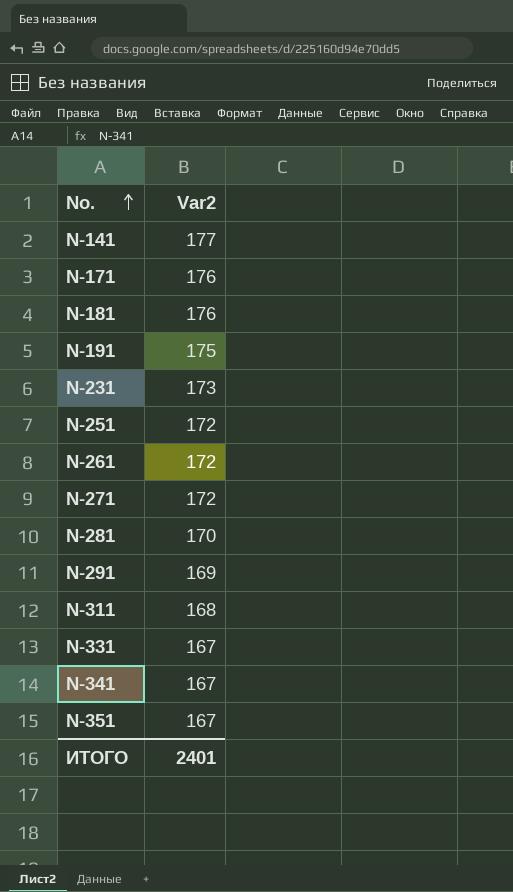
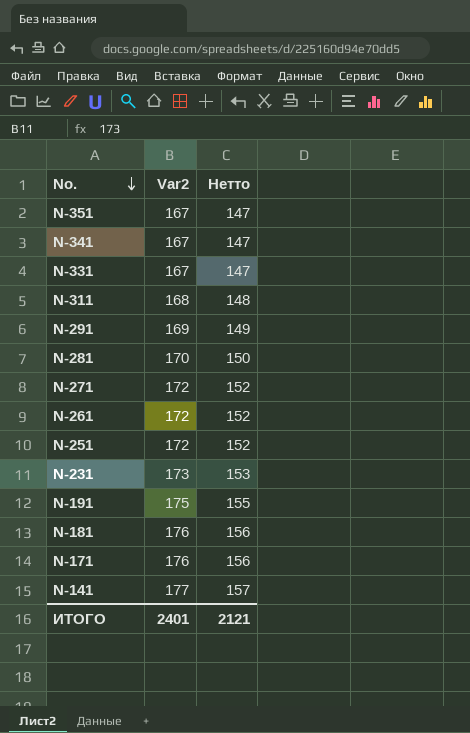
row order: No. ascending -> No. descending
column Нетто | formula: none -> [Var2] - 20

